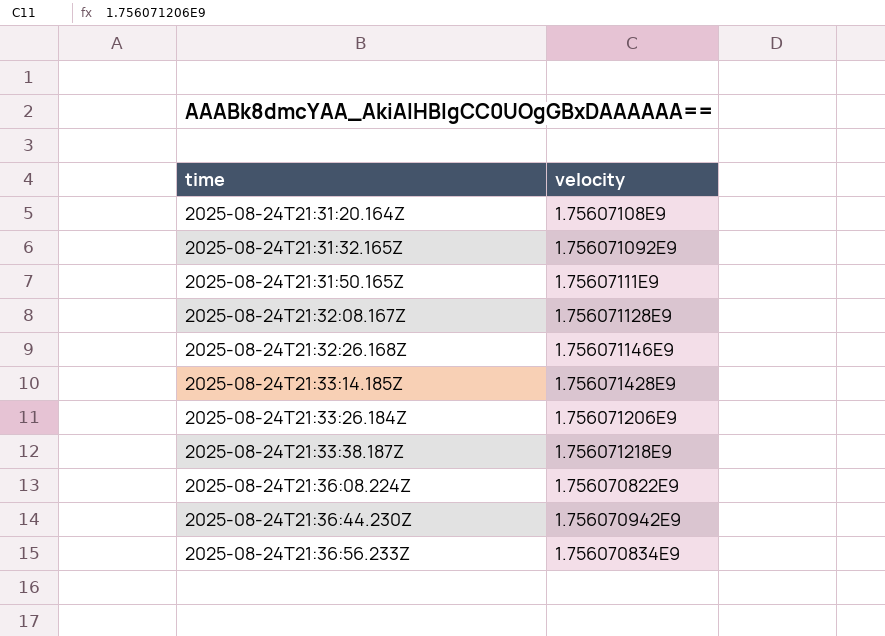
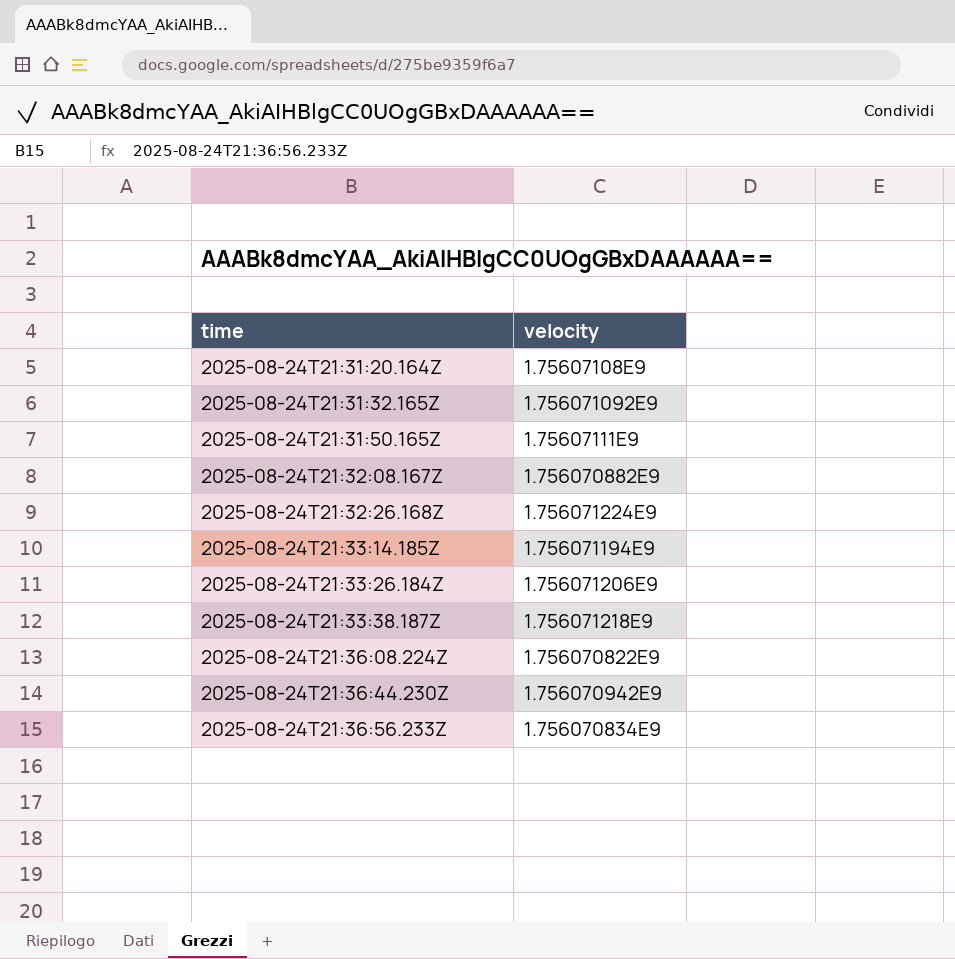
2025-08-24T21:32:08.167Z | velocity: 1.756071128E9 -> 1.756070882E9
2025-08-24T21:32:26.168Z | velocity: 1.756071146E9 -> 1.756071224E9
2025-08-24T21:33:14.185Z | velocity: 1.756071428E9 -> 1.756071194E9

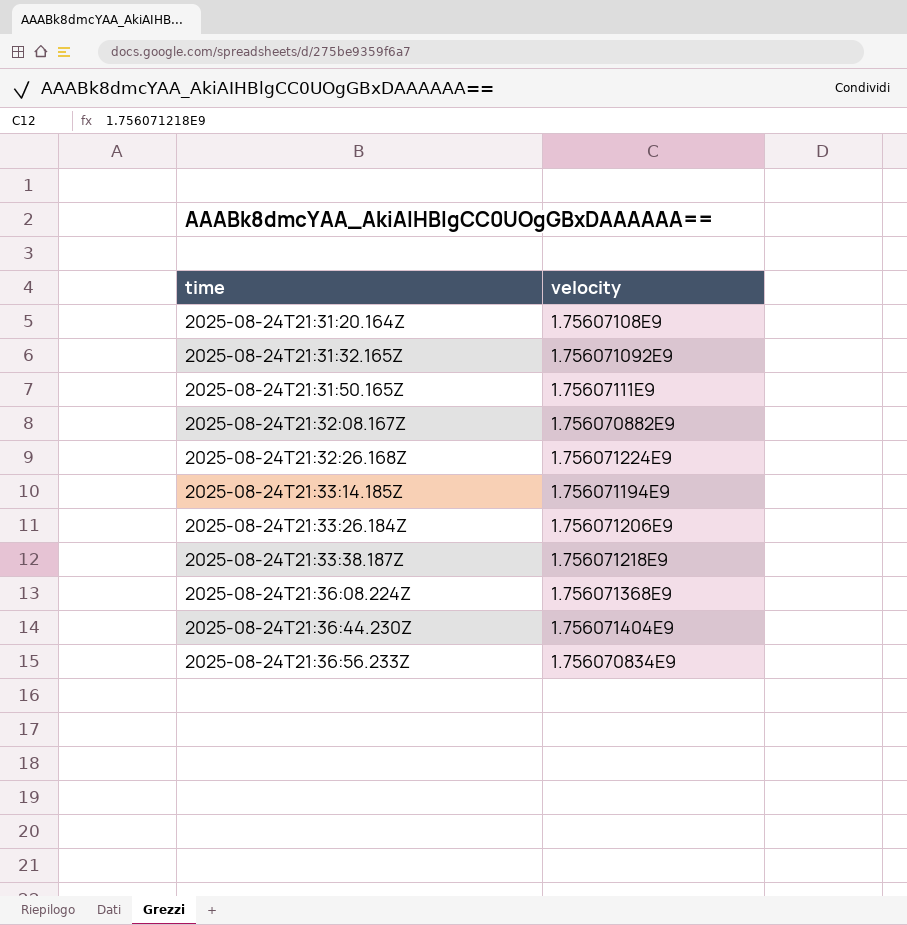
2025-08-24T21:36:08.224Z | velocity: 1.756070822E9 -> 1.756071368E9
2025-08-24T21:36:44.230Z | velocity: 1.756070942E9 -> 1.756071404E9

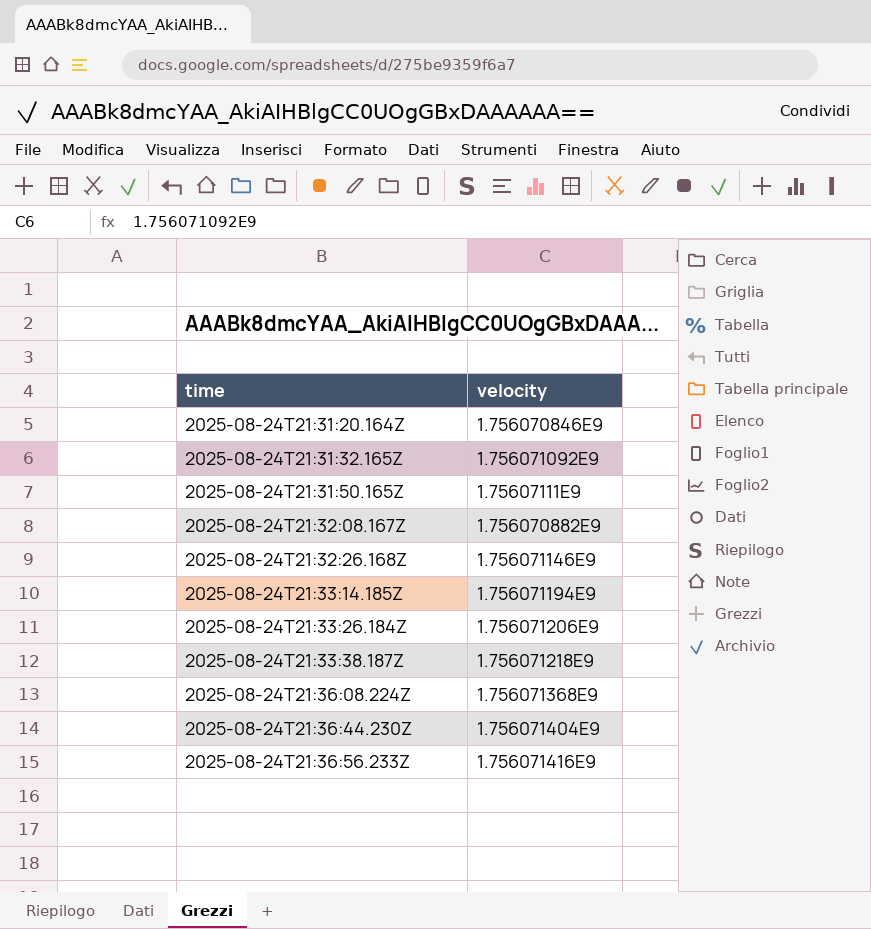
2025-08-24T21:31:20.164Z | velocity: 1.75607108E9 -> 1.756070846E9
2025-08-24T21:32:26.168Z | velocity: 1.756071224E9 -> 1.756071146E9
2025-08-24T21:36:56.233Z | velocity: 1.756070834E9 -> 1.756071416E9

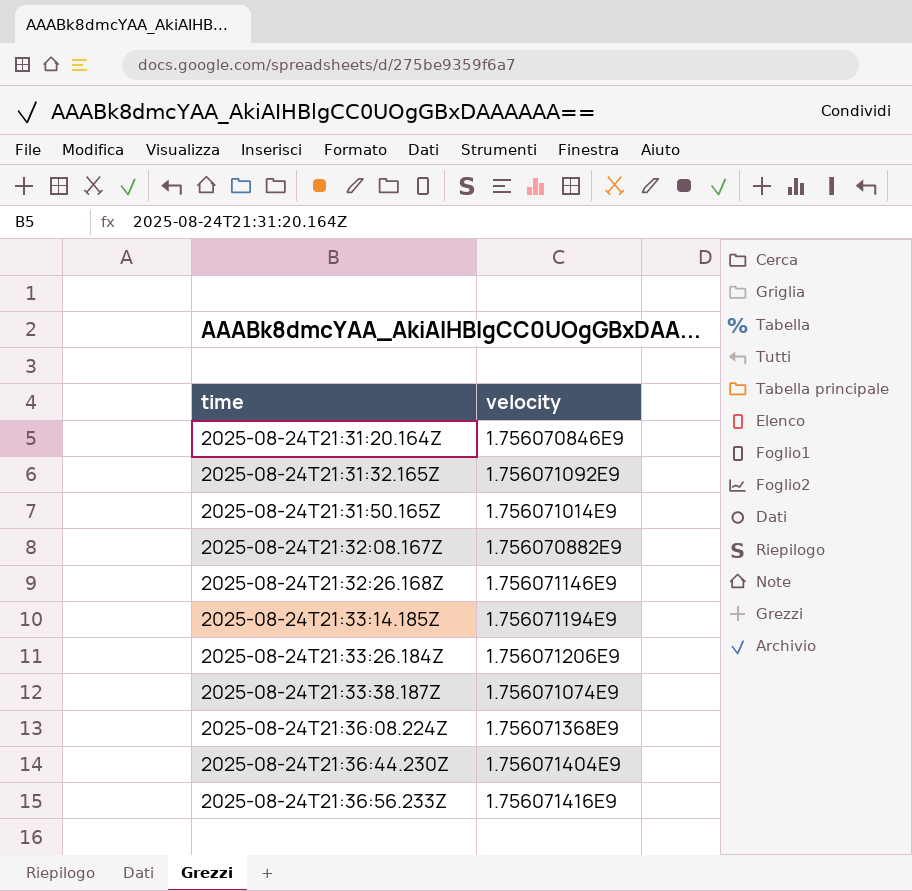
2025-08-24T21:31:50.165Z | velocity: 1.75607111E9 -> 1.756071014E9
2025-08-24T21:33:38.187Z | velocity: 1.756071218E9 -> 1.756071074E9

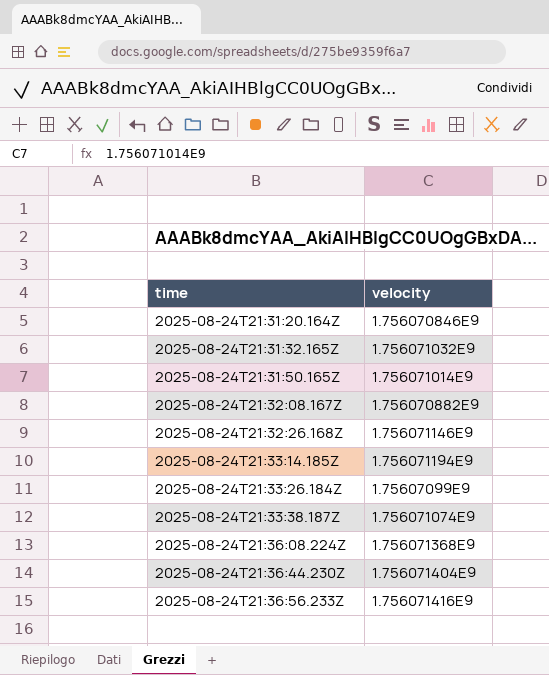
2025-08-24T21:31:32.165Z | velocity: 1.756071092E9 -> 1.756071032E9
2025-08-24T21:33:26.184Z | velocity: 1.756071206E9 -> 1.75607099E9

